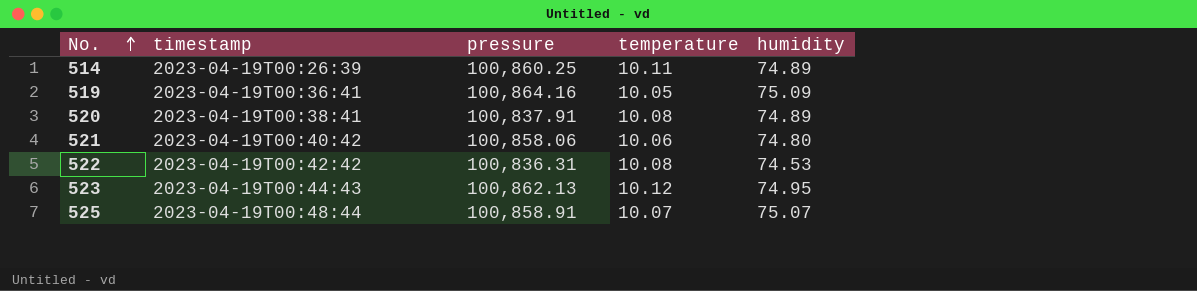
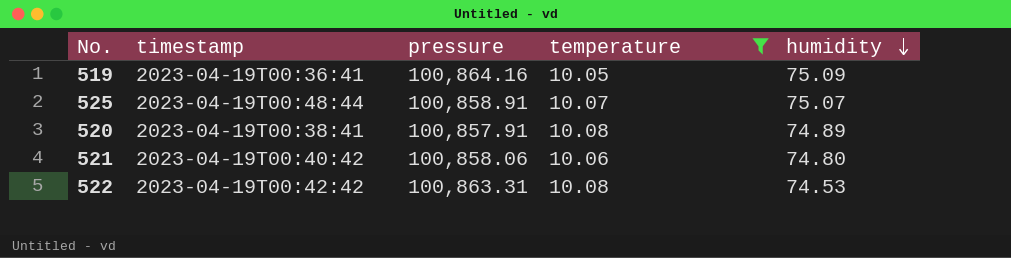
filter: none -> temperature <= 10.08
row order: No. ascending -> humidity descending
520 | pressure: 100,837.91 -> 100,857.91
522 | pressure: 100,836.31 -> 100,863.31

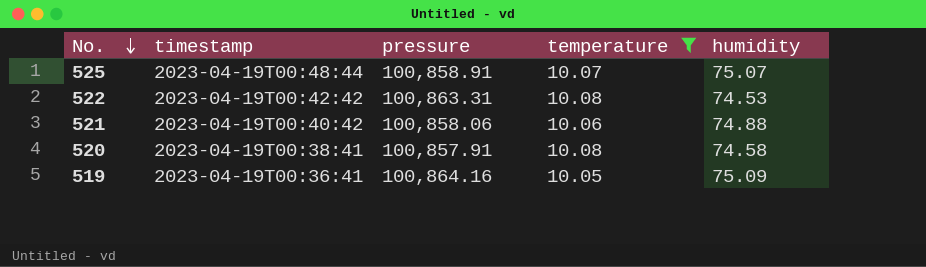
row order: humidity descending -> No. descending
521 | humidity: 74.80 -> 74.88
520 | humidity: 74.89 -> 74.58

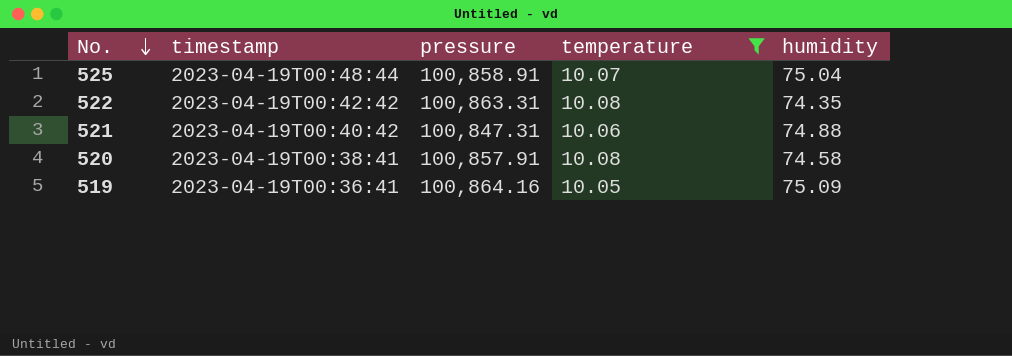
525 | humidity: 75.07 -> 75.04
522 | humidity: 74.53 -> 74.35
521 | pressure: 100,858.06 -> 100,847.31

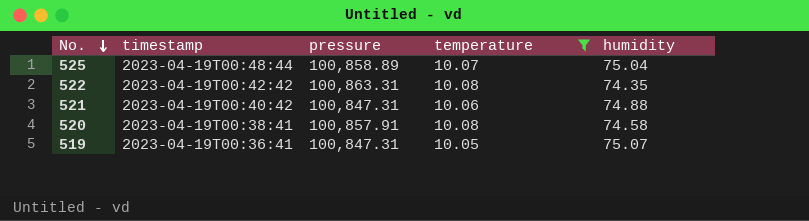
525 | pressure: 100,858.91 -> 100,858.89
519 | pressure: 100,864.16 -> 100,847.31
519 | humidity: 75.09 -> 75.07

